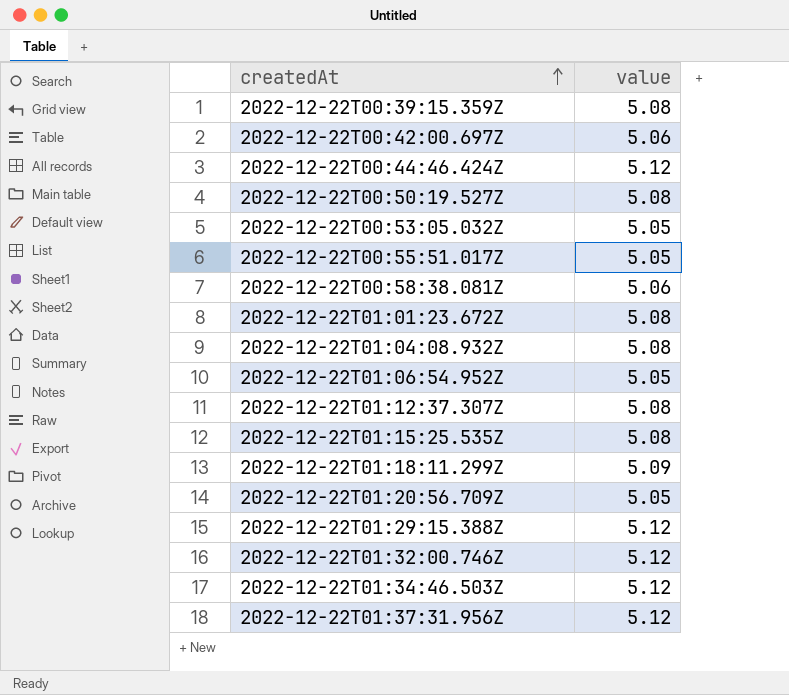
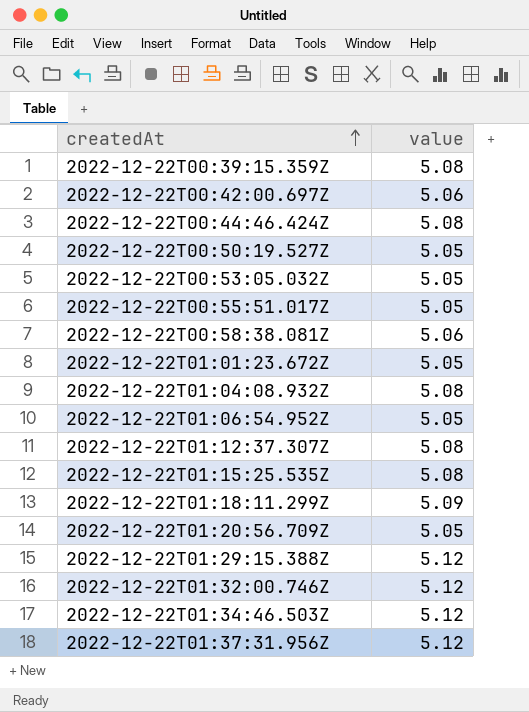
2022-12-22T00:44:46.424Z | value: 5.12 -> 5.08
2022-12-22T00:50:19.527Z | value: 5.08 -> 5.05
2022-12-22T01:01:23.672Z | value: 5.08 -> 5.05

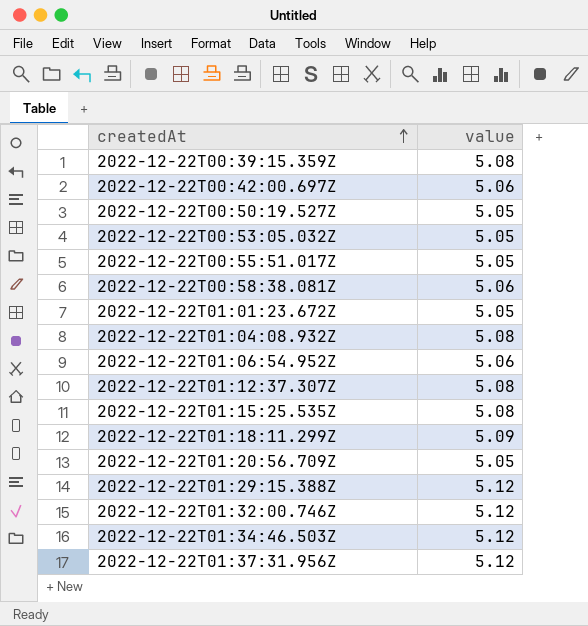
row 2022-12-22T00:44:46.424Z: 5.08 -> none
2022-12-22T01:06:54.952Z | value: 5.05 -> 5.06

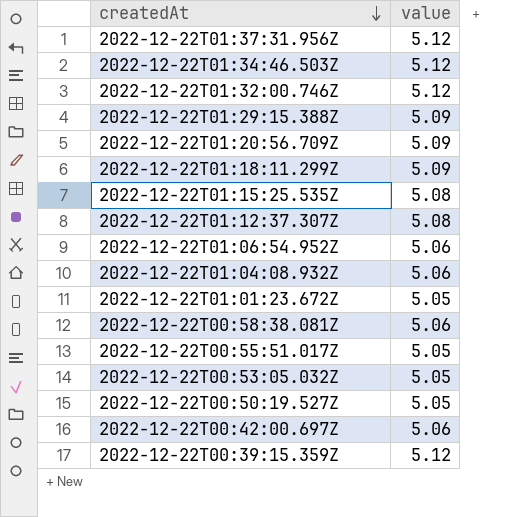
row order: createdAt ascending -> createdAt descending
2022-12-22T01:29:15.388Z | value: 5.12 -> 5.09
2022-12-22T01:20:56.709Z | value: 5.05 -> 5.09
2022-12-22T01:04:08.932Z | value: 5.08 -> 5.06
2022-12-22T00:39:15.359Z | value: 5.08 -> 5.12

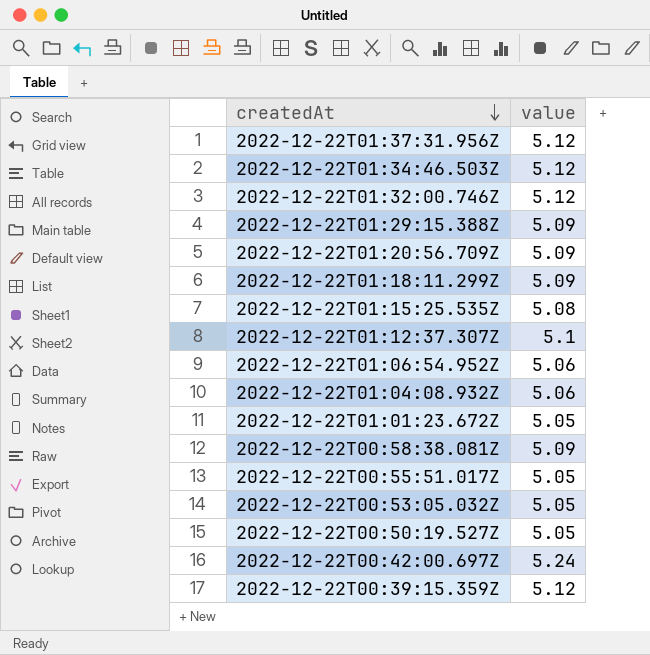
2022-12-22T01:12:37.307Z | value: 5.08 -> 5.1
2022-12-22T00:58:38.081Z | value: 5.06 -> 5.09
2022-12-22T00:42:00.697Z | value: 5.06 -> 5.24

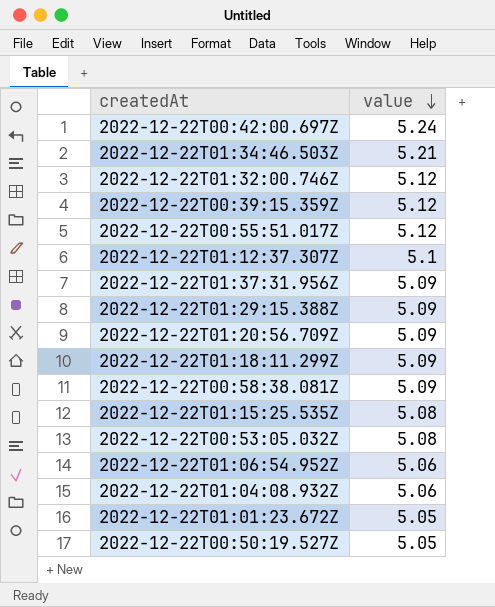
row order: createdAt descending -> value descending
2022-12-22T01:34:46.503Z | value: 5.12 -> 5.21
2022-12-22T00:55:51.017Z | value: 5.05 -> 5.12
2022-12-22T01:37:31.956Z | value: 5.12 -> 5.09
2022-12-22T00:53:05.032Z | value: 5.05 -> 5.08

